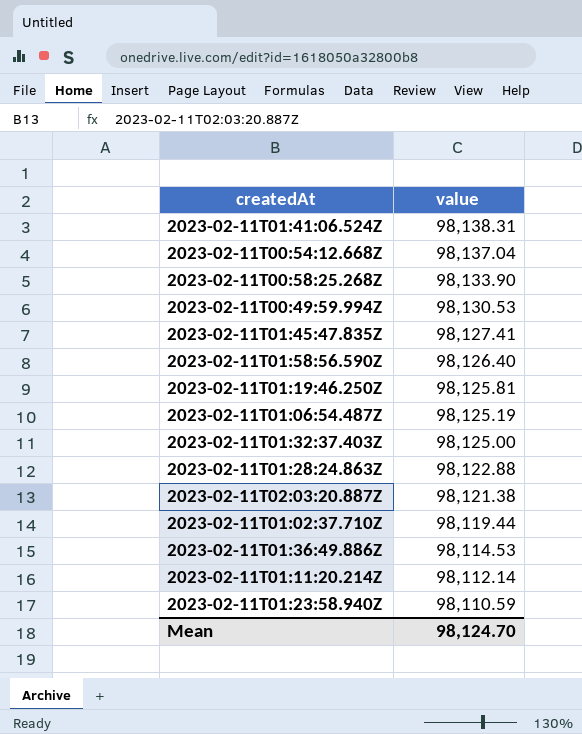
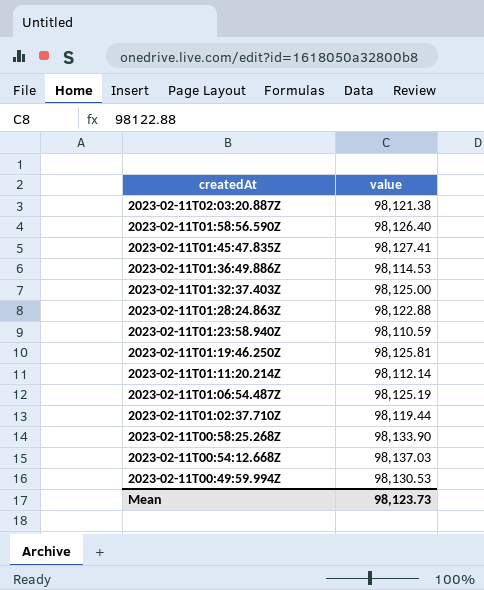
row order: value descending -> createdAt descending
row 2023-02-11T01:41:06.524Z: 98,138.31 -> none
2023-02-11T00:54:12.668Z | value: 98,137.04 -> 98,137.03
Mean | value: 98,124.70 -> 98,123.73

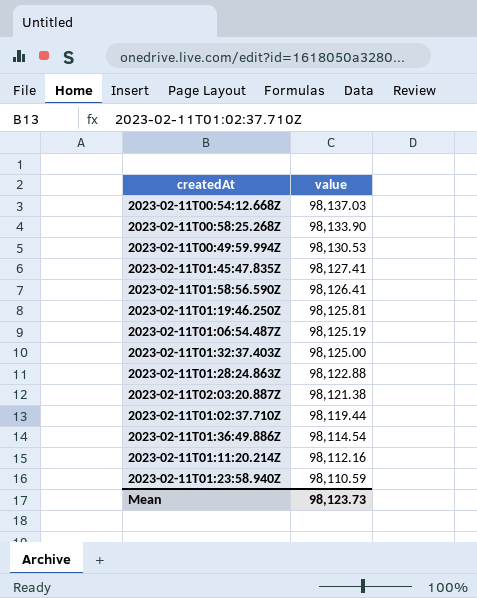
row order: createdAt descending -> value descending
2023-02-11T01:58:56.590Z | value: 98,126.40 -> 98,126.41
2023-02-11T01:36:49.886Z | value: 98,114.53 -> 98,114.54
2023-02-11T01:11:20.214Z | value: 98,112.14 -> 98,112.16

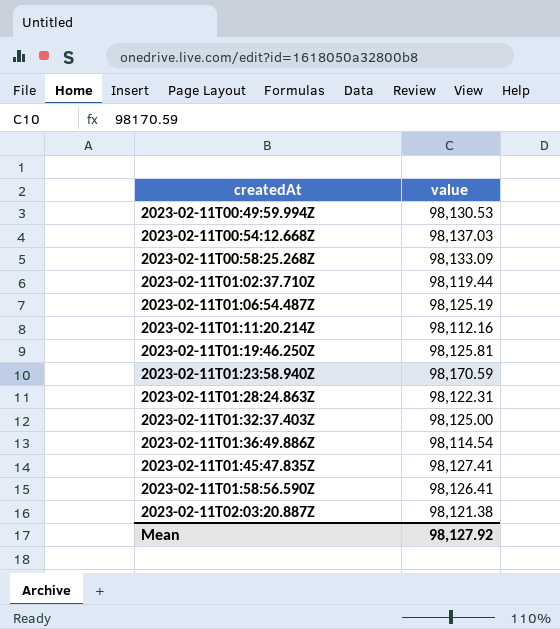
row order: value descending -> createdAt ascending
2023-02-11T00:58:25.268Z | value: 98,133.90 -> 98,133.09
2023-02-11T01:23:58.940Z | value: 98,110.59 -> 98,170.59
2023-02-11T01:28:24.863Z | value: 98,122.88 -> 98,122.31
Mean | value: 98,123.73 -> 98,127.92

